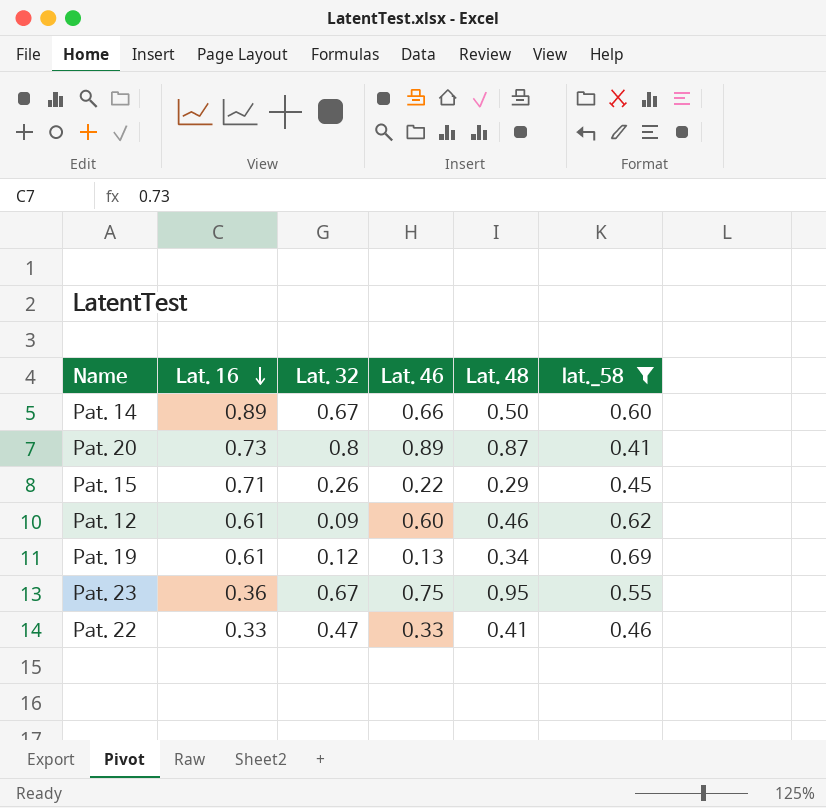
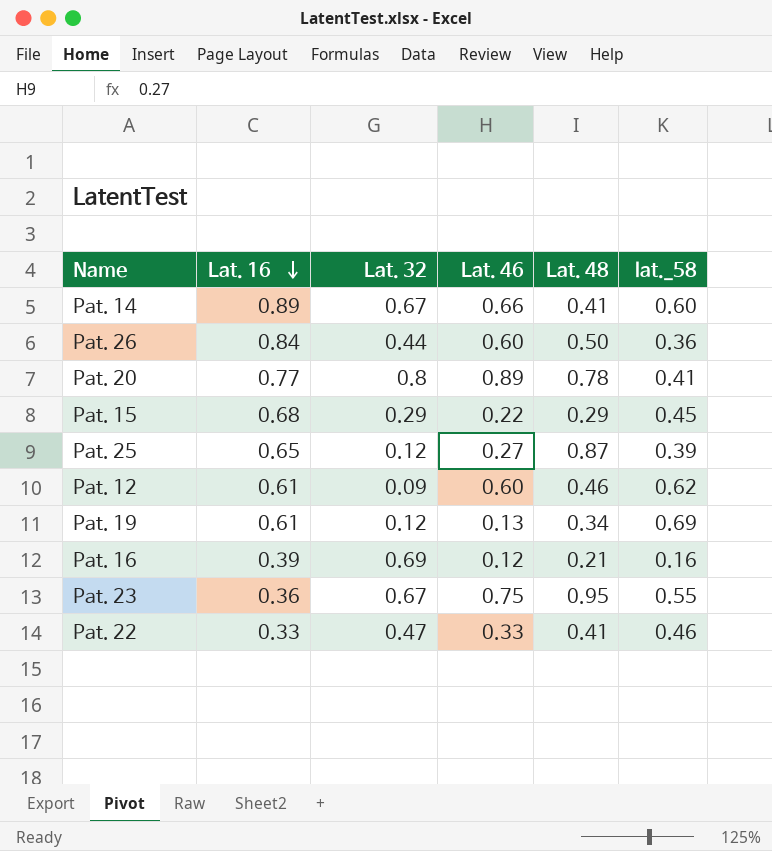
filter: lat._58 >= 0.41 -> none
Pat. 14 | Lat. 48: 0.50 -> 0.41
Pat. 20 | Lat. 16: 0.73 -> 0.77
Pat. 20 | Lat. 48: 0.87 -> 0.78
Pat. 15 | Lat. 16: 0.71 -> 0.68
Pat. 15 | Lat. 32: 0.26 -> 0.29

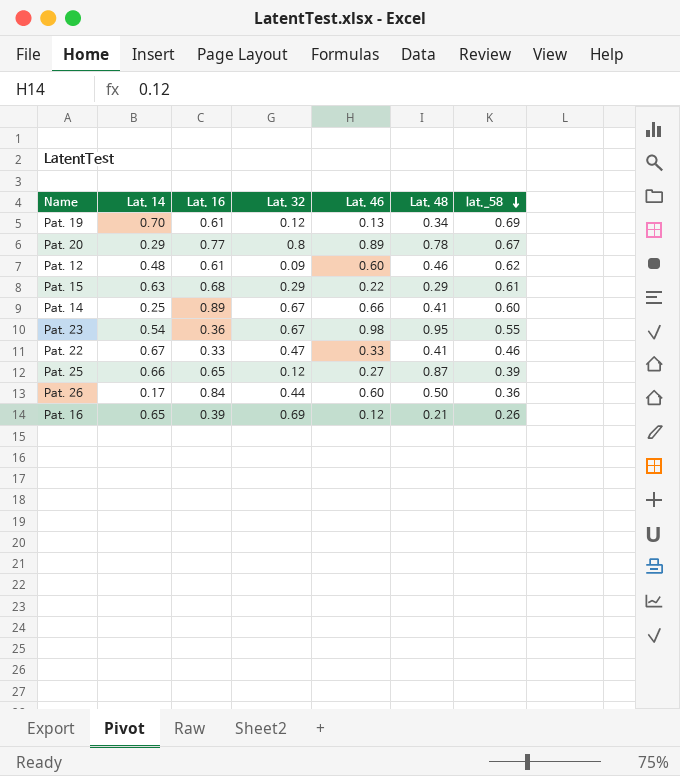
row order: Lat. 16 descending -> lat._58 descending
column Lat. 14 | position: none -> 2
Pat. 20 | lat._58: 0.41 -> 0.67
Pat. 15 | lat._58: 0.45 -> 0.61
Pat. 23 | Lat. 46: 0.75 -> 0.98
Pat. 16 | lat._58: 0.16 -> 0.26

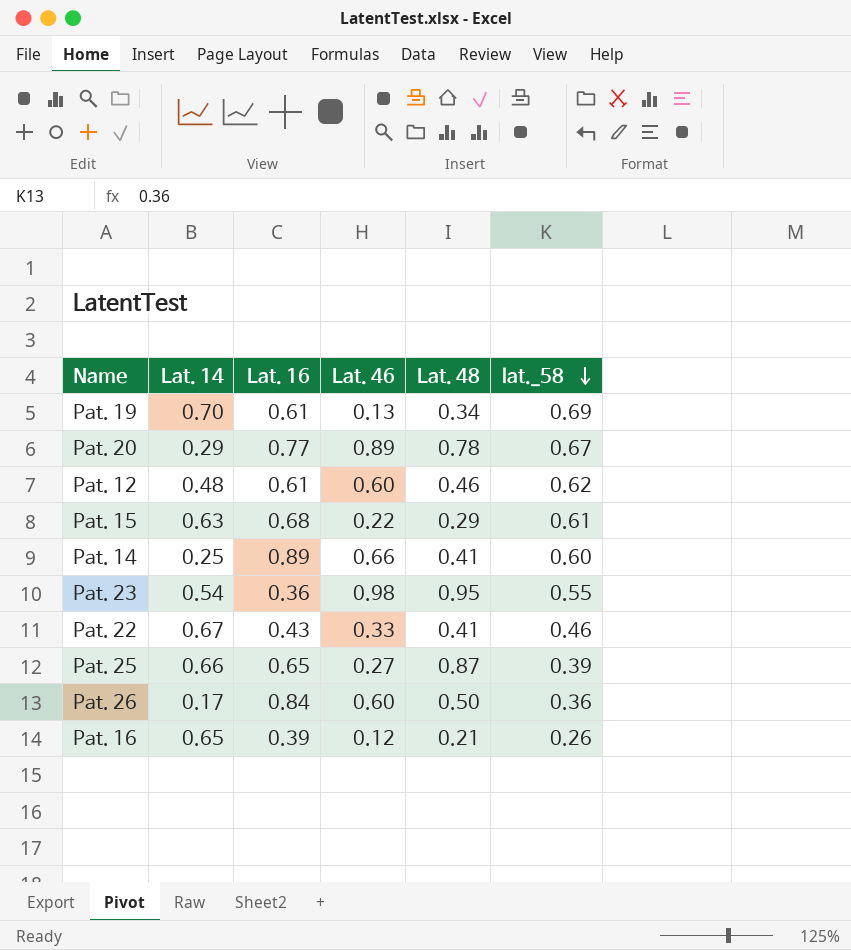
column Lat. 32 | position: 4 -> none
Pat. 22 | Lat. 16: 0.33 -> 0.43

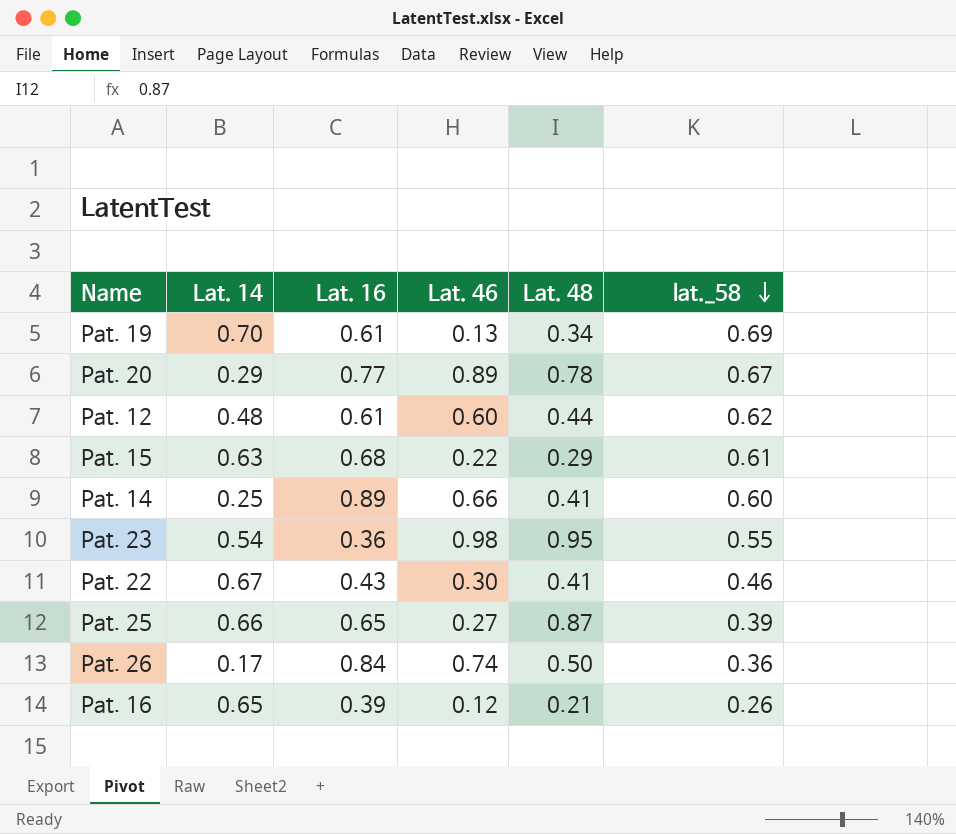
Pat. 12 | Lat. 48: 0.46 -> 0.44
Pat. 22 | Lat. 46: 0.33 -> 0.30
Pat. 26 | Lat. 46: 0.60 -> 0.74

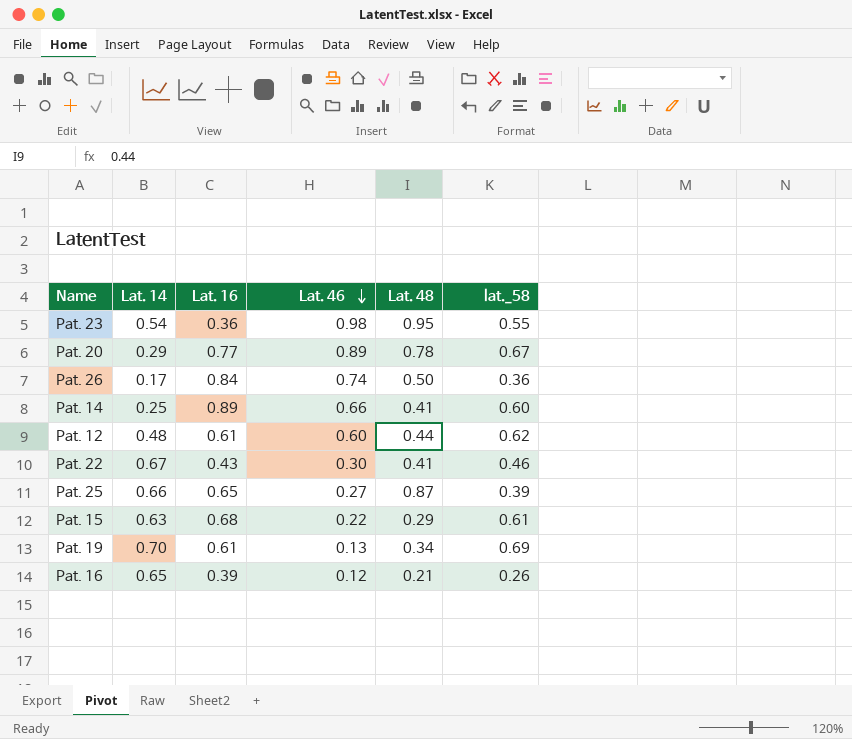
row order: lat._58 descending -> Lat. 46 descending

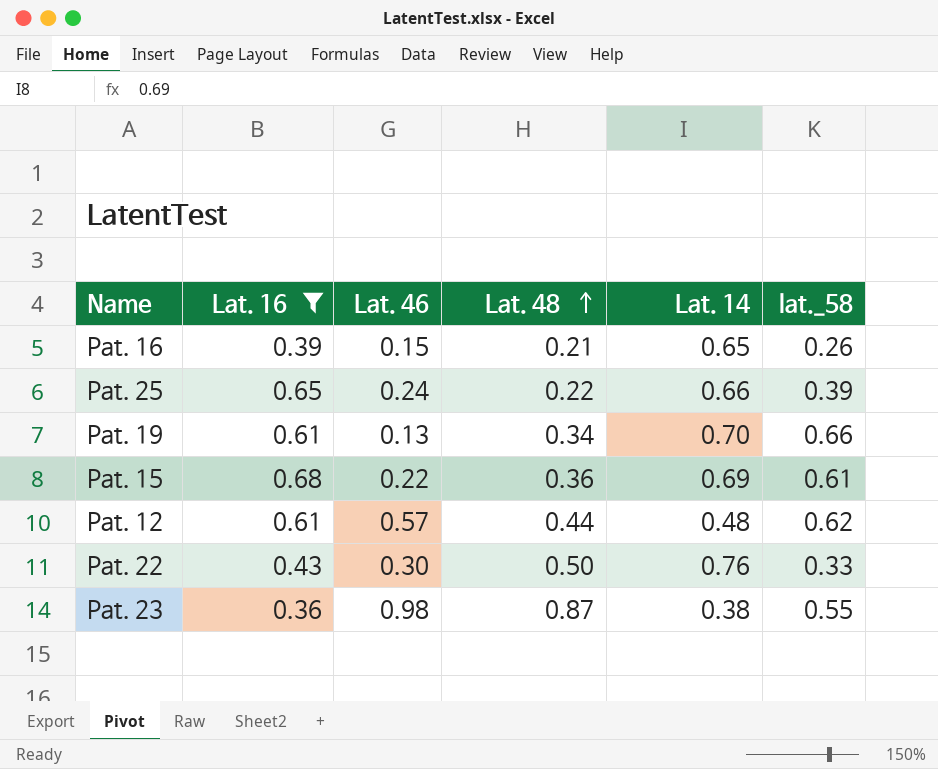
filter: none -> Lat. 16 <= 0.68
row order: Lat. 46 descending -> Lat. 48 ascending
column Lat. 14 | position: 2 -> 5
Pat. 16 | Lat. 46: 0.12 -> 0.15
Pat. 25 | Lat. 46: 0.27 -> 0.24
Pat. 25 | Lat. 48: 0.87 -> 0.22
Pat. 19 | lat._58: 0.69 -> 0.66
Pat. 15 | Lat. 48: 0.29 -> 0.36
Pat. 15 | Lat. 14: 0.63 -> 0.69
Pat. 12 | Lat. 46: 0.60 -> 0.57
Pat. 22 | Lat. 48: 0.41 -> 0.50
Pat. 22 | Lat. 14: 0.67 -> 0.76
Pat. 22 | lat._58: 0.46 -> 0.33
Pat. 23 | Lat. 48: 0.95 -> 0.87
Pat. 23 | Lat. 14: 0.54 -> 0.38

